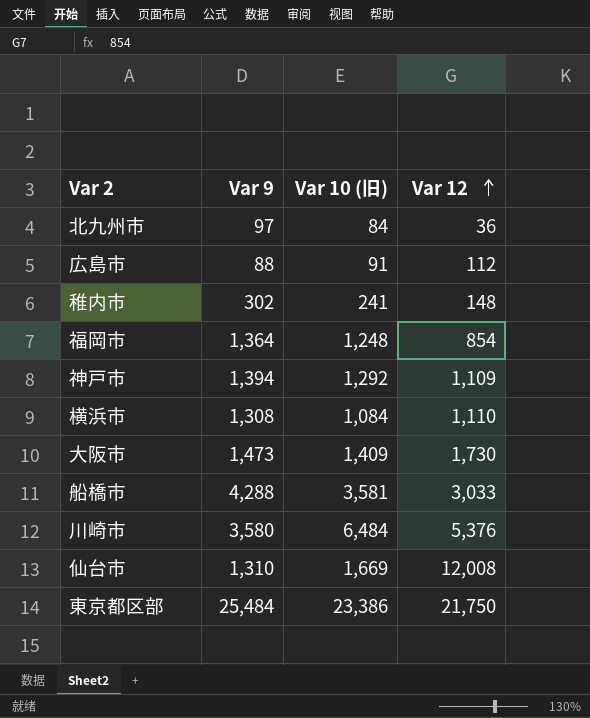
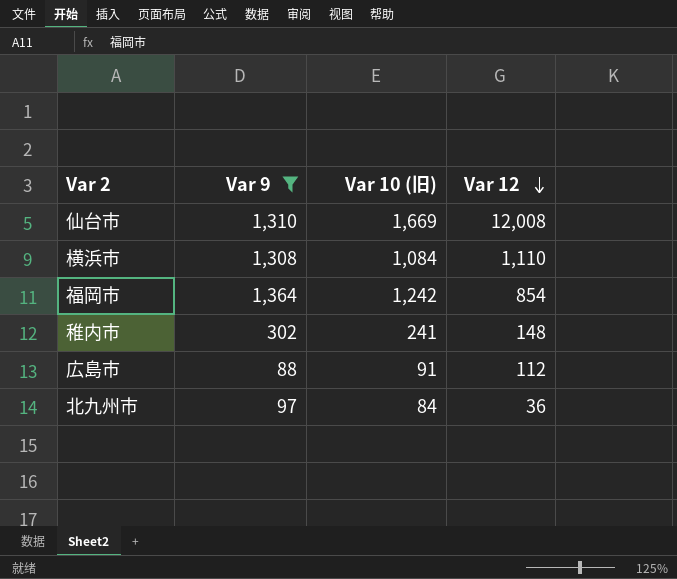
filter: none -> Var 9 <= 1,364
row order: Var 12 ascending -> Var 12 descending
福岡市 | Var 10 (旧): 1,248 -> 1,242

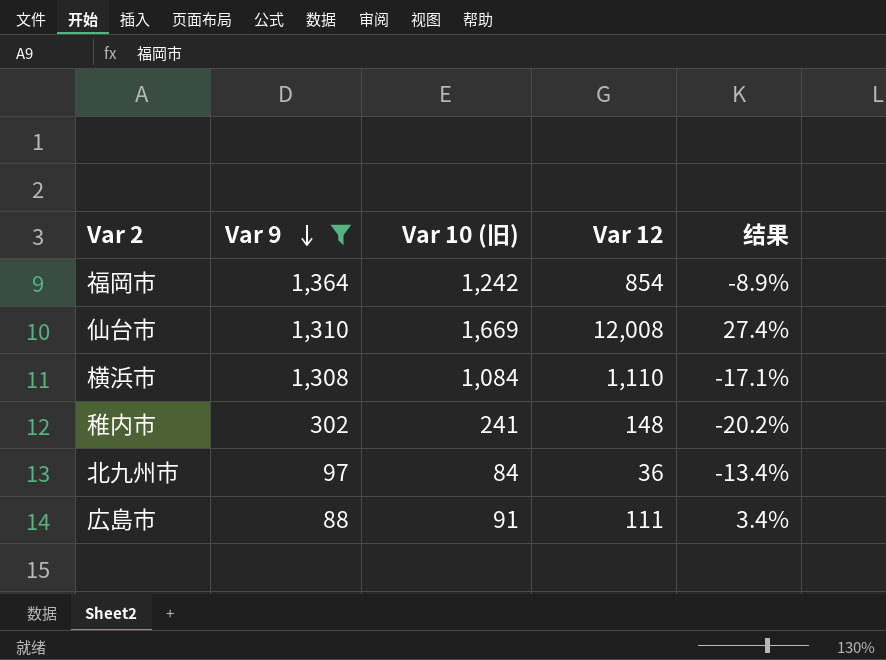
row order: Var 12 descending -> Var 9 descending
column 结果 | formula: none -> ([Var 10 (旧)] - [Var 9]) / [Var 9]
広島市 | Var 12: 112 -> 111

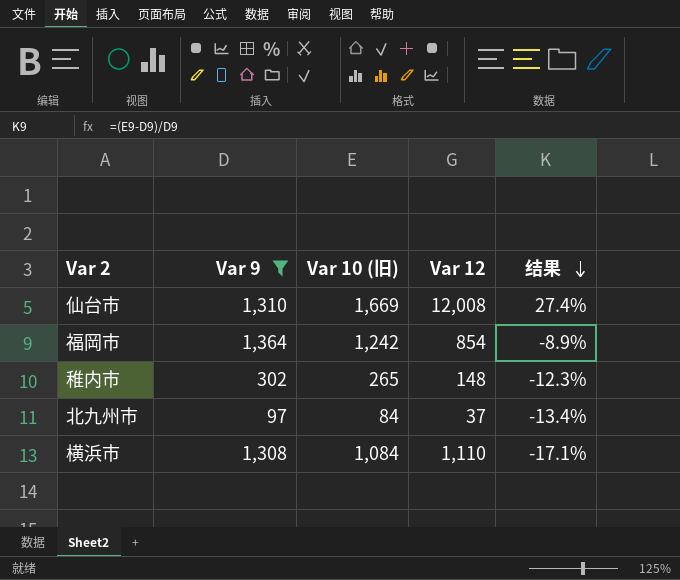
row order: Var 9 descending -> 结果 descending
row 広島市: 88 | 91 | 111 | 3.4% -> none
稚内市 | Var 10 (旧): 241 -> 265
稚内市 | 结果: -20.2% -> -12.3%
北九州市 | Var 12: 36 -> 37

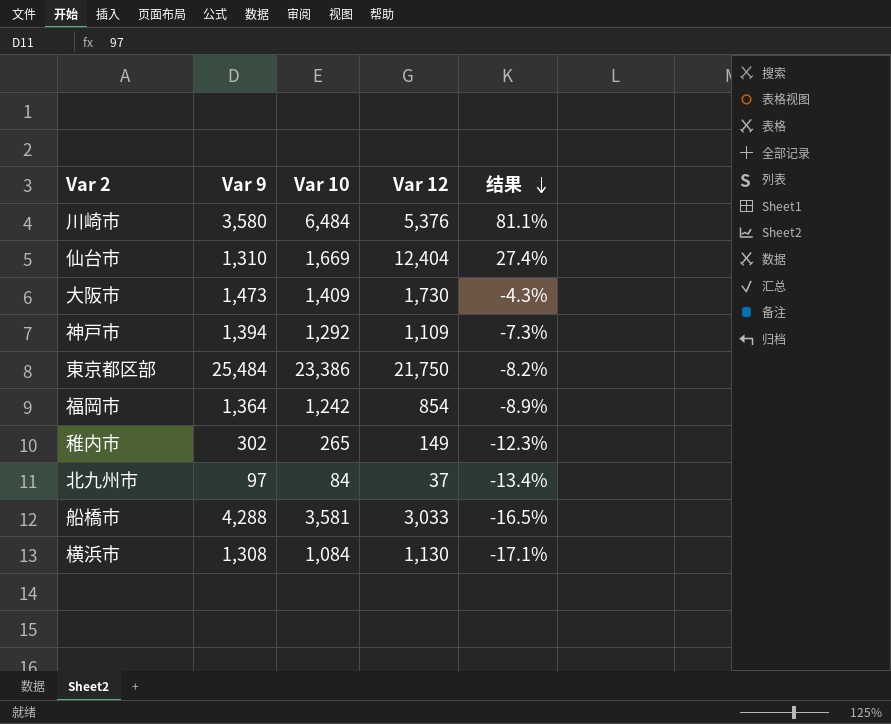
filter: Var 9 <= 1,364 -> none
column name: Var 10 (旧) -> Var 10
仙台市 | Var 12: 12,008 -> 12,404
稚内市 | Var 12: 148 -> 149
横浜市 | Var 12: 1,110 -> 1,130

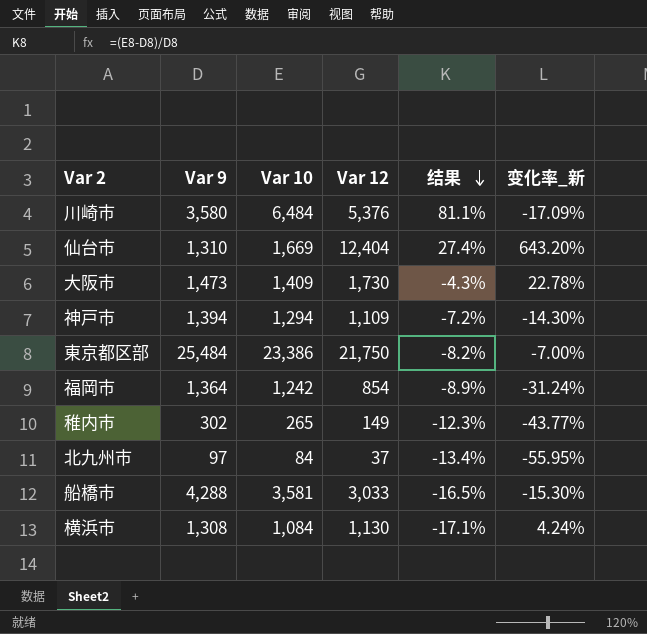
column 变化率_新 | formula: none -> ([Var 12] - [Var 10]) / [Var 10]
神戸市 | Var 10: 1,292 -> 1,294
神戸市 | 结果: -7.3% -> -7.2%

